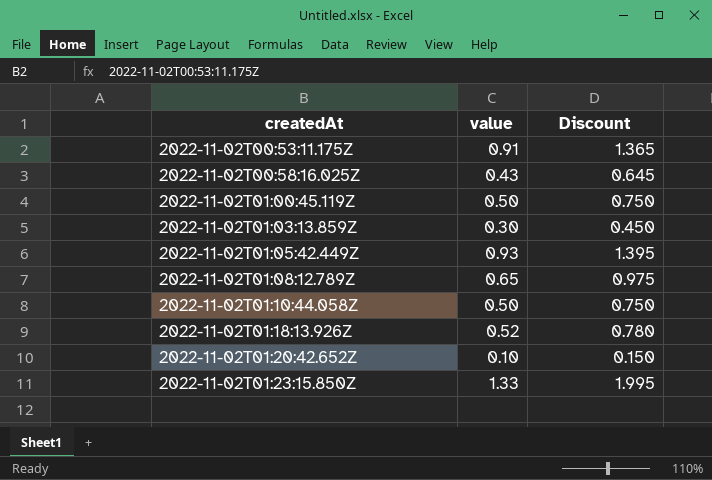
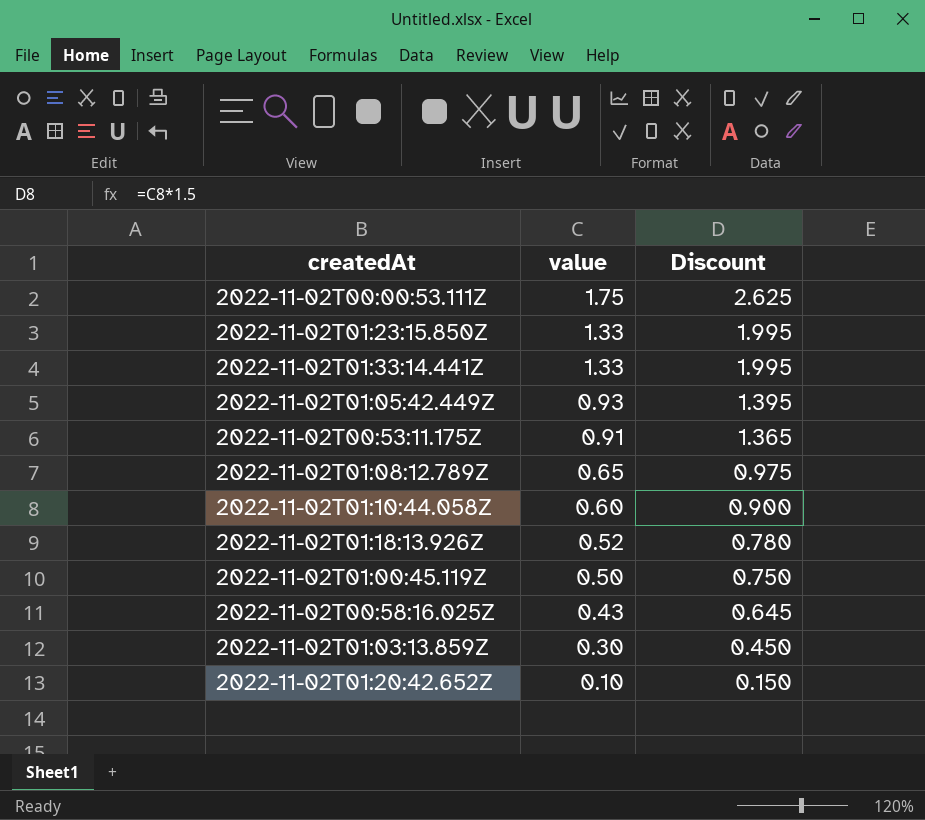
row order: createdAt ascending -> value descending
row 2022-11-02T00:00:53.111Z: none -> 1.75 | 2.625
row 2022-11-02T01:33:14.441Z: none -> 1.33 | 1.995
2022-11-02T01:10:44.058Z | value: 0.50 -> 0.60
2022-11-02T01:10:44.058Z | Discount: 0.750 -> 0.900

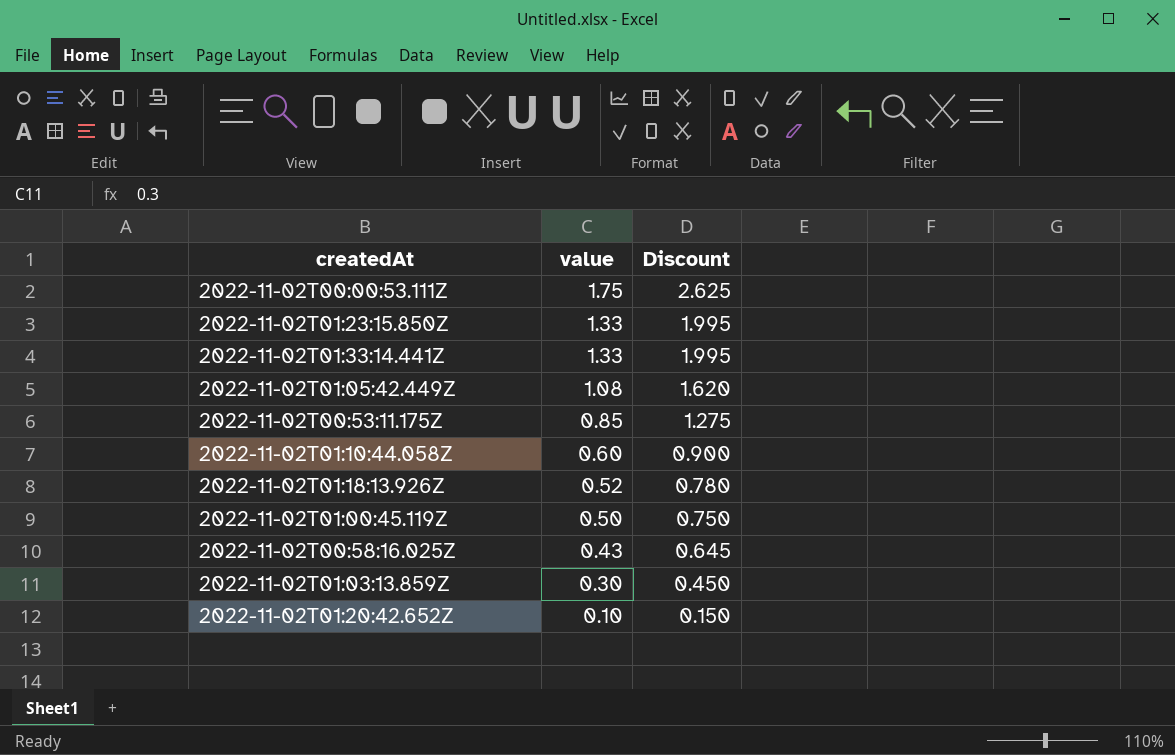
row 2022-11-02T01:08:12.789Z: 0.65 | 0.975 -> none
2022-11-02T01:05:42.449Z | value: 0.93 -> 1.08
2022-11-02T01:05:42.449Z | Discount: 1.395 -> 1.620
2022-11-02T00:53:11.175Z | value: 0.91 -> 0.85
2022-11-02T00:53:11.175Z | Discount: 1.365 -> 1.275

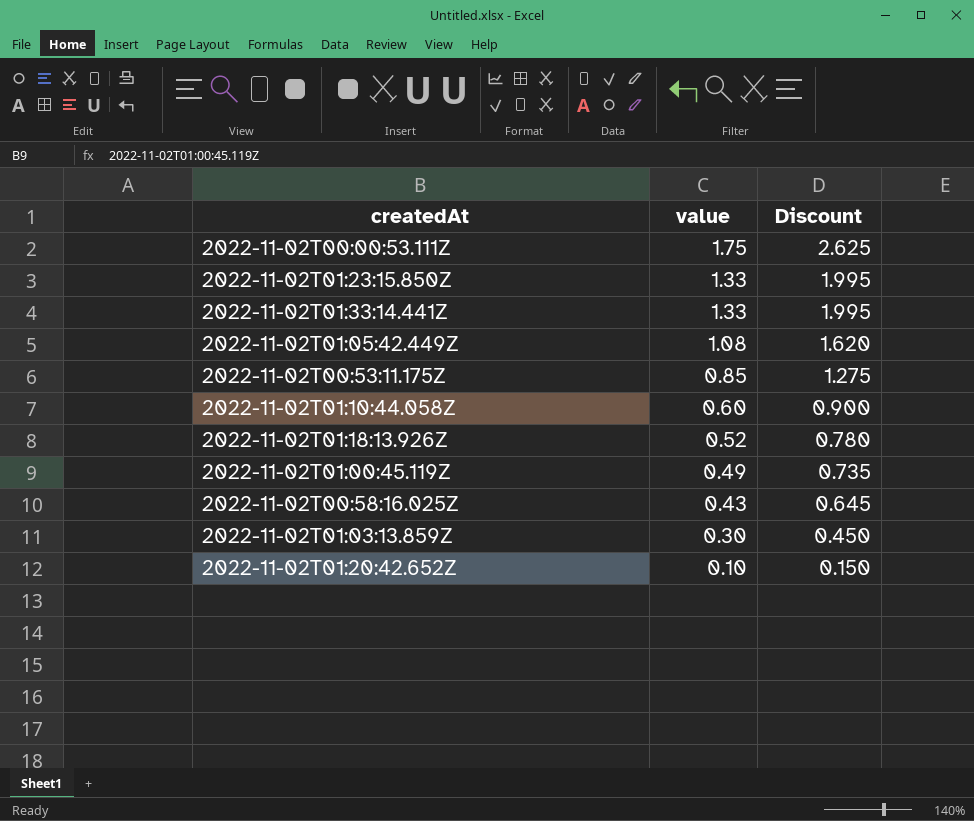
2022-11-02T01:00:45.119Z | value: 0.50 -> 0.49
2022-11-02T01:00:45.119Z | Discount: 0.750 -> 0.735

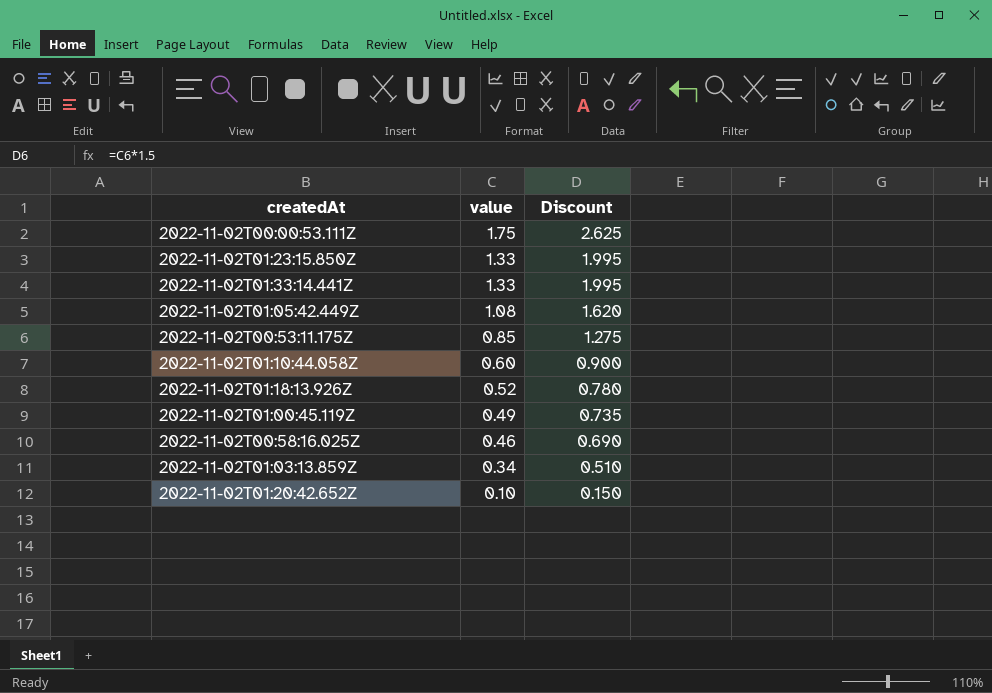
2022-11-02T00:58:16.025Z | value: 0.43 -> 0.46
2022-11-02T00:58:16.025Z | Discount: 0.645 -> 0.690
2022-11-02T01:03:13.859Z | value: 0.30 -> 0.34
2022-11-02T01:03:13.859Z | Discount: 0.450 -> 0.510

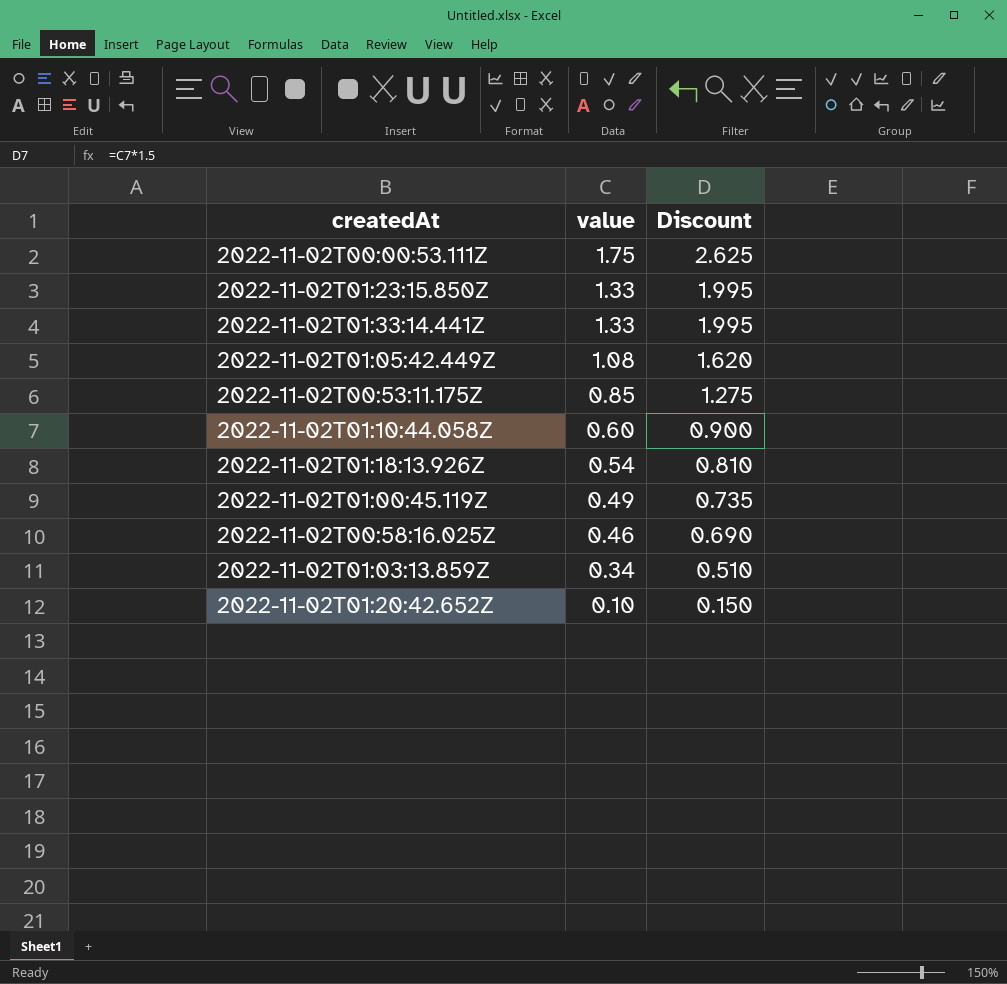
2022-11-02T01:18:13.926Z | value: 0.52 -> 0.54
2022-11-02T01:18:13.926Z | Discount: 0.780 -> 0.810

